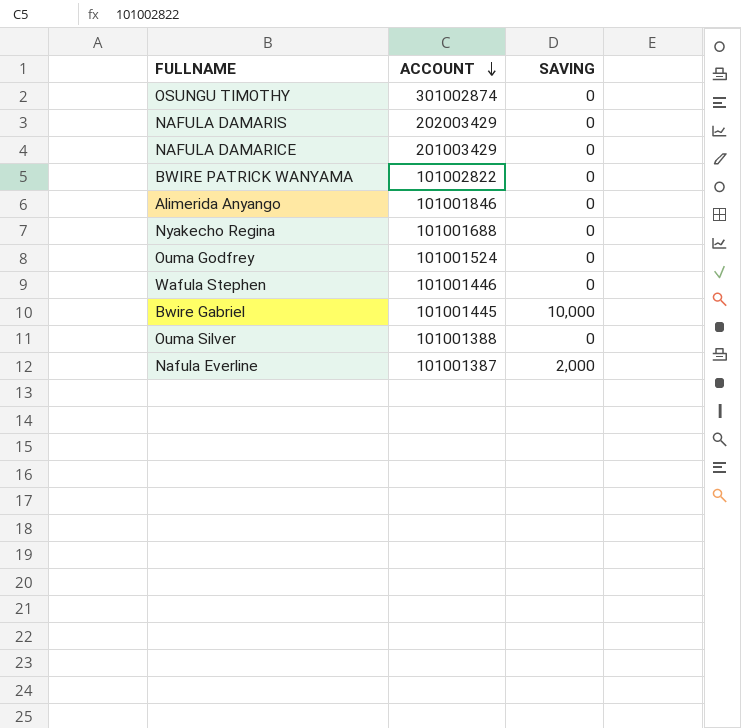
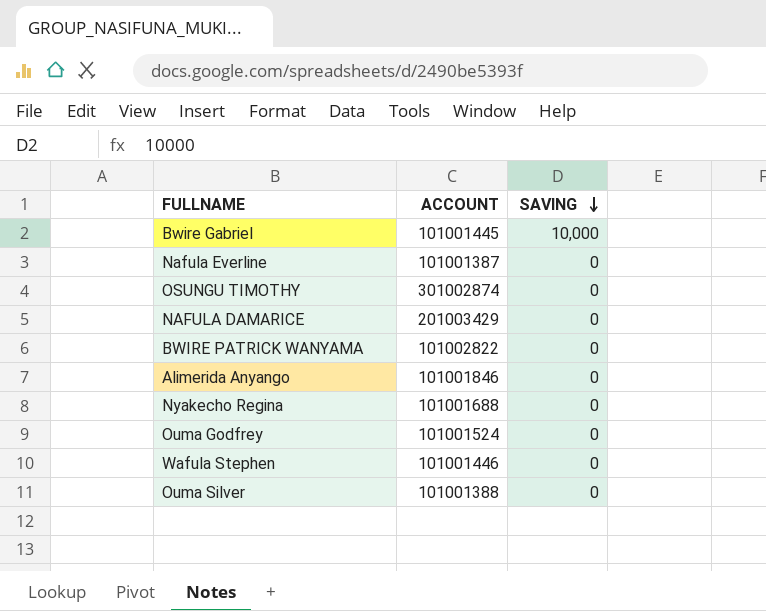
row order: ACCOUNT descending -> SAVING descending
row NAFULA DAMARIS: 202003429 | 0 -> none
Nafula Everline | SAVING: 2,000 -> 0

